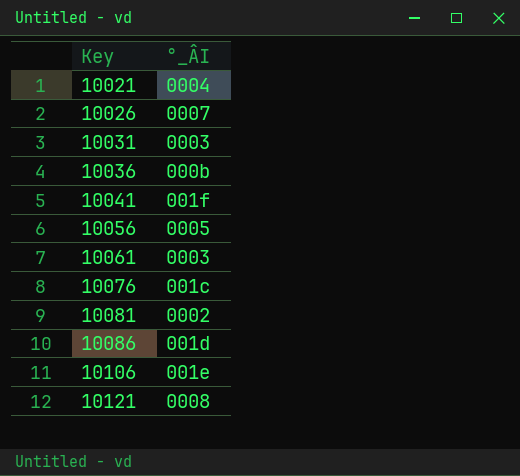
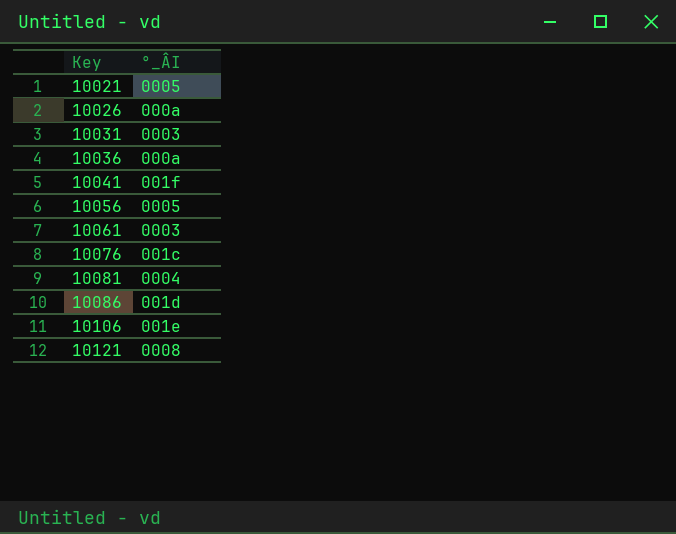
10021 | °_ÂI: 0004 -> 0005
10026 | °_ÂI: 0007 -> 000a
10036 | °_ÂI: 000b -> 000a
10081 | °_ÂI: 0002 -> 0004

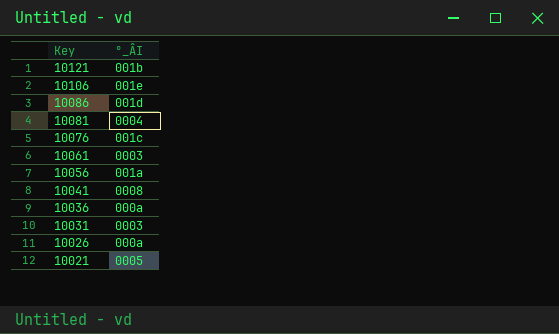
row order: Key ascending -> Key descending
10121 | °_ÂI: 0008 -> 001b
10056 | °_ÂI: 0005 -> 001a
10041 | °_ÂI: 001f -> 0008

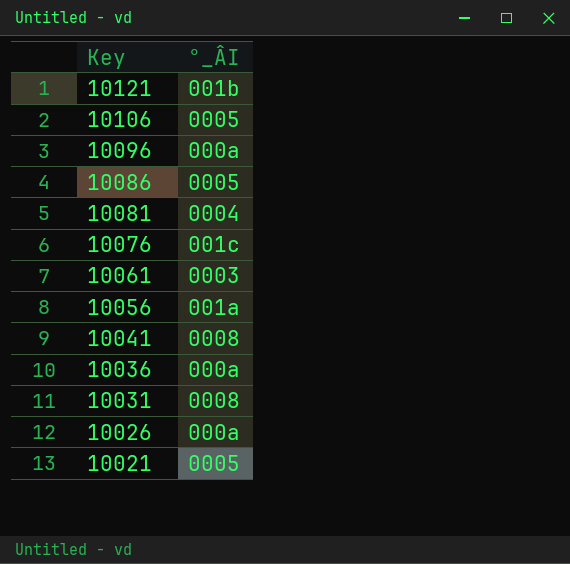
10106 | °_ÂI: 001e -> 0005
row 10096: none -> 000a
10086 | °_ÂI: 001d -> 0005
10031 | °_ÂI: 0003 -> 0008

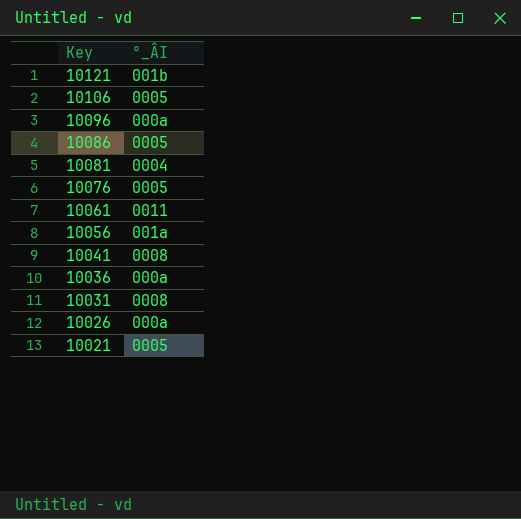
10076 | °_ÂI: 001c -> 0005
10061 | °_ÂI: 0003 -> 0011

